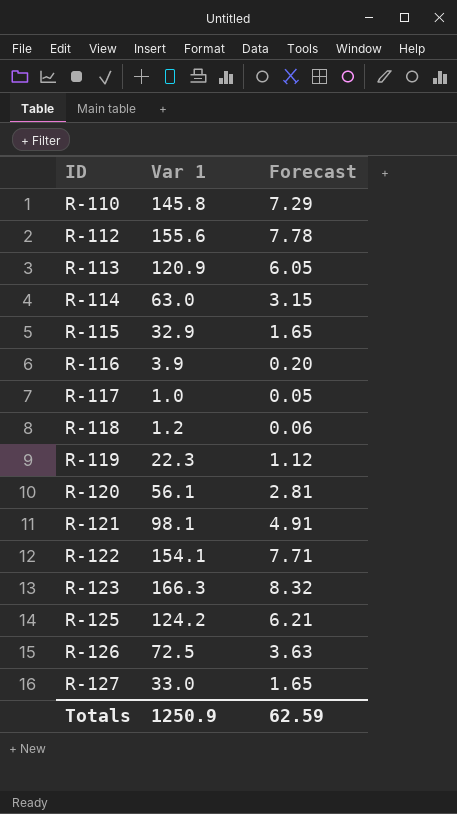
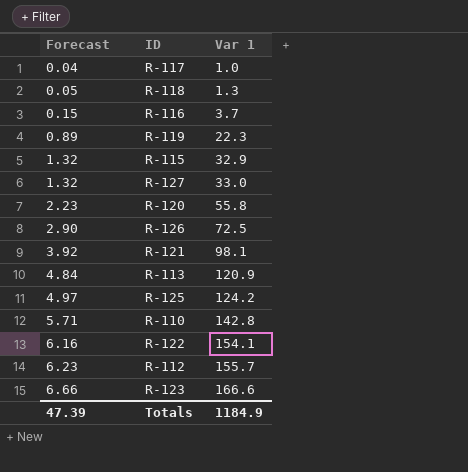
row order: ID ascending -> Forecast ascending
column Forecast | formula: [Var 1] * 0.05 -> [Var 1] * 0.04
column Forecast | position: 3 -> 1
row R-114: 63.0 | 3.15 -> none
R-118 | Var 1: 1.2 -> 1.3
R-116 | Var 1: 3.9 -> 3.7
R-120 | Var 1: 56.1 -> 55.8
R-110 | Var 1: 145.8 -> 142.8
R-112 | Var 1: 155.6 -> 155.7
R-123 | Var 1: 166.3 -> 166.6
Totals | Forecast: 62.59 -> 47.39
Totals | Var 1: 1250.9 -> 1184.9

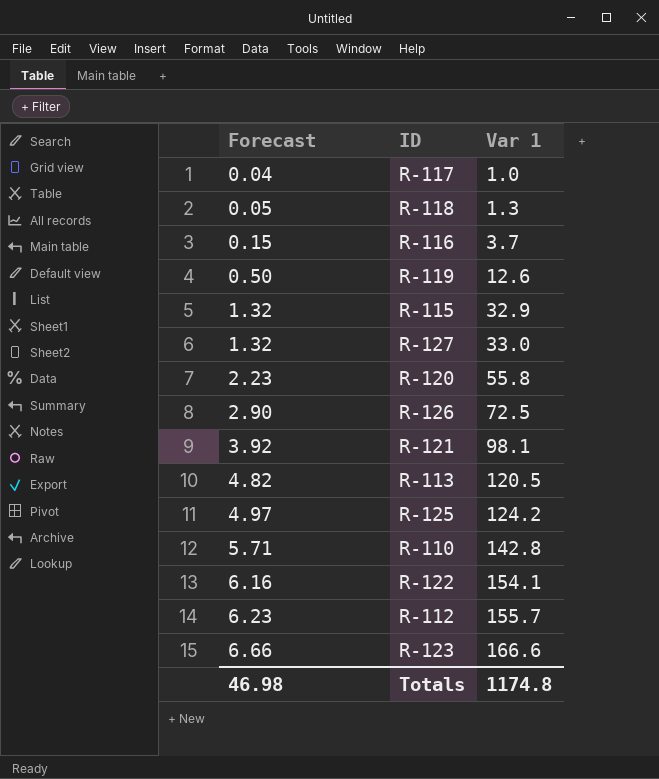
R-119 | Forecast: 0.89 -> 0.50
R-119 | Var 1: 22.3 -> 12.6
R-113 | Forecast: 4.84 -> 4.82
R-113 | Var 1: 120.9 -> 120.5
Totals | Forecast: 47.39 -> 46.98
Totals | Var 1: 1184.9 -> 1174.8

